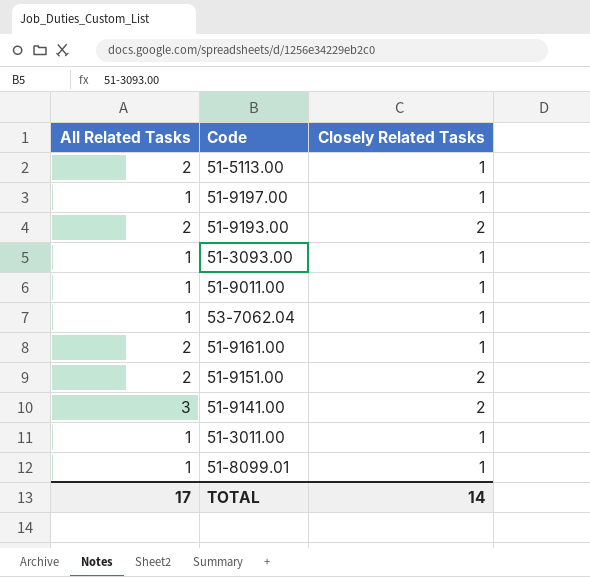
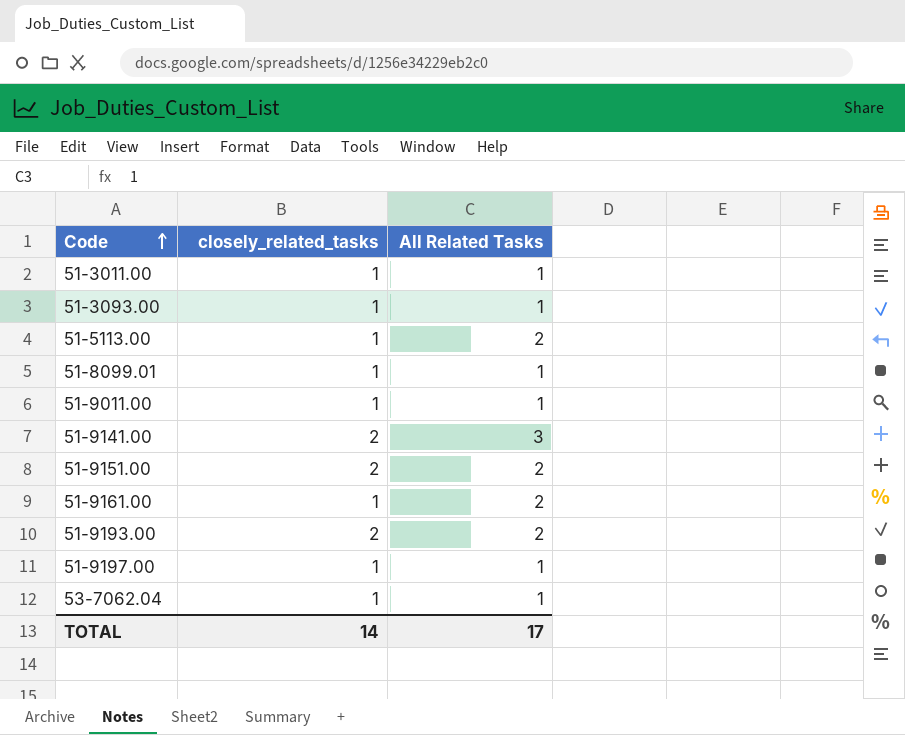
row order: none -> Code ascending
column name: Closely Related Tasks -> closely_related_tasks
column All Related Tasks | position: 1 -> 3

